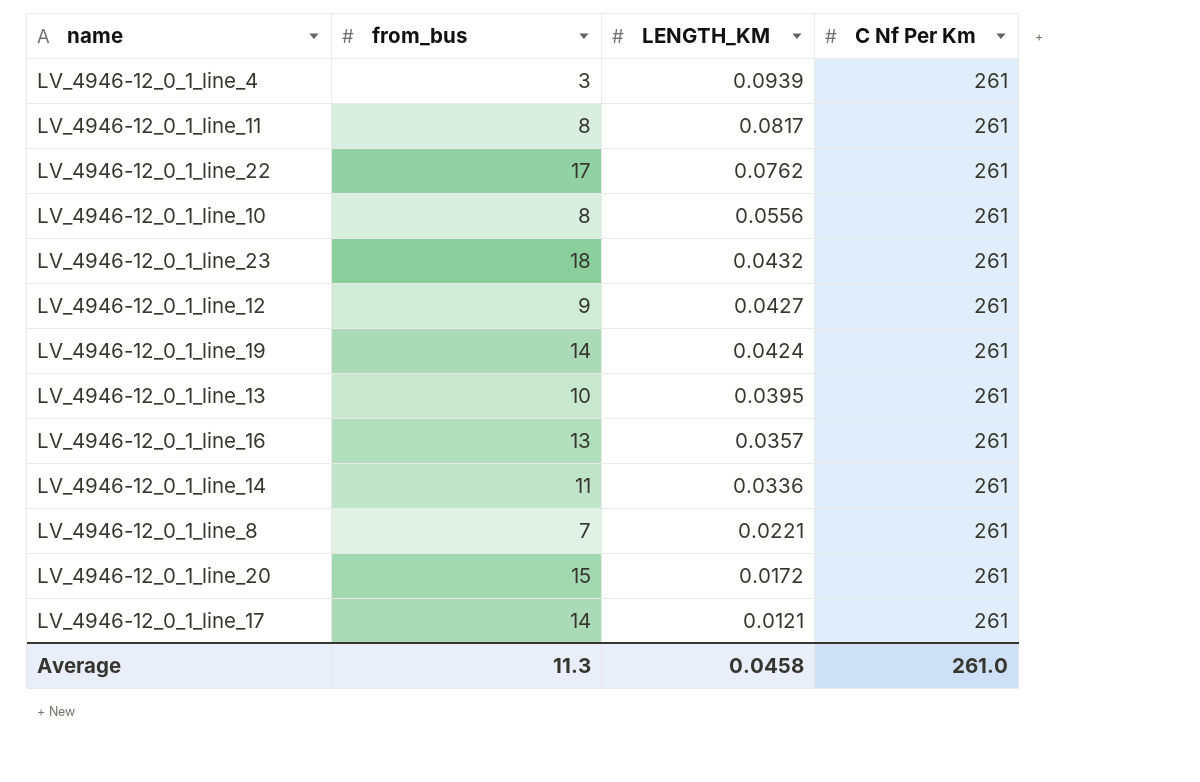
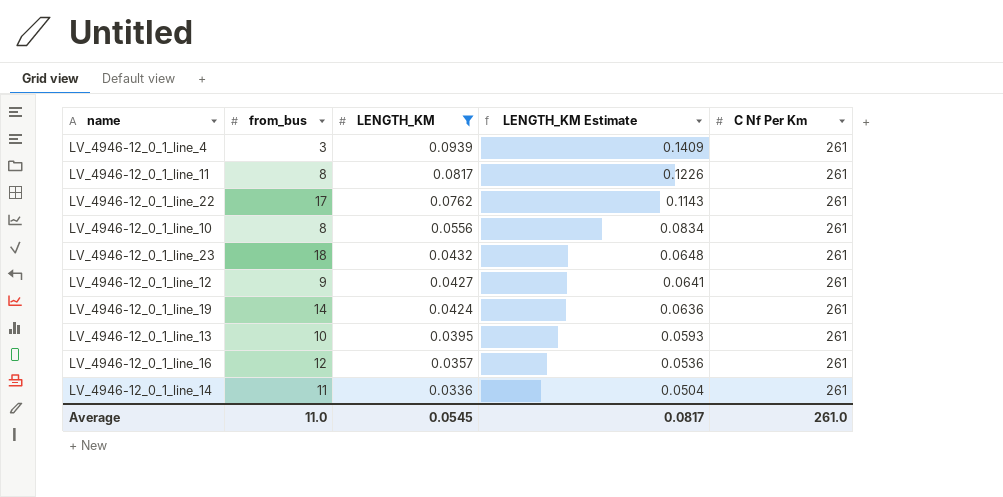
filter: none -> LENGTH_KM >= 0.0336
column LENGTH_KM Estimate | formula: none -> [LENGTH_KM] * 1.5
LV_4946-12_0_1_line_16 | from_bus: 13 -> 12
Average | from_bus: 11.3 -> 11.0
Average | LENGTH_KM: 0.0458 -> 0.0545

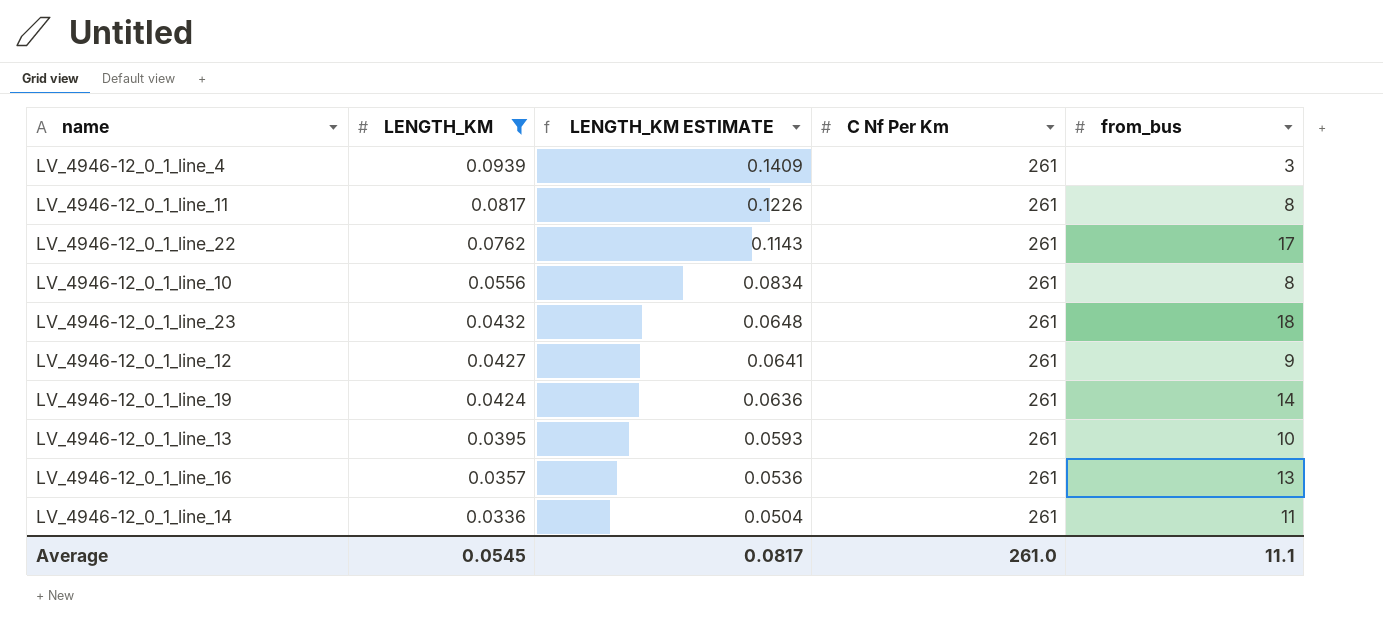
column name: LENGTH_KM Estimate -> LENGTH_KM ESTIMATE
column from_bus | position: 2 -> 5
LV_4946-12_0_1_line_16 | from_bus: 12 -> 13
Average | from_bus: 11.0 -> 11.1

